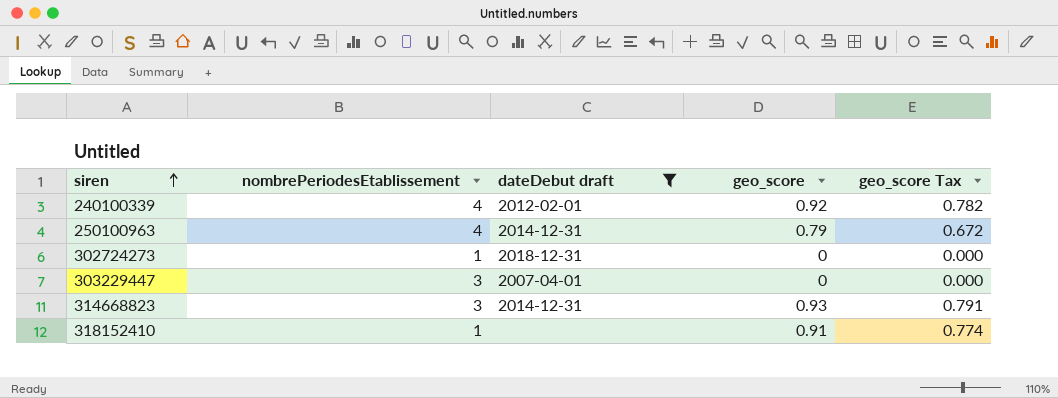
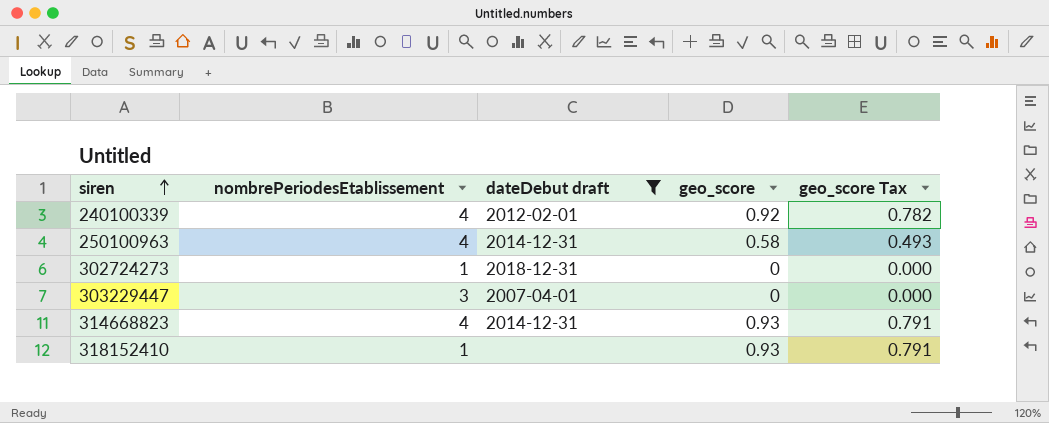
250100963 | geo_score: 0.79 -> 0.58
250100963 | geo_score Tax: 0.672 -> 0.493
314668823 | nombrePeriodesEtablissement: 3 -> 4
318152410 | geo_score: 0.91 -> 0.93
318152410 | geo_score Tax: 0.774 -> 0.791

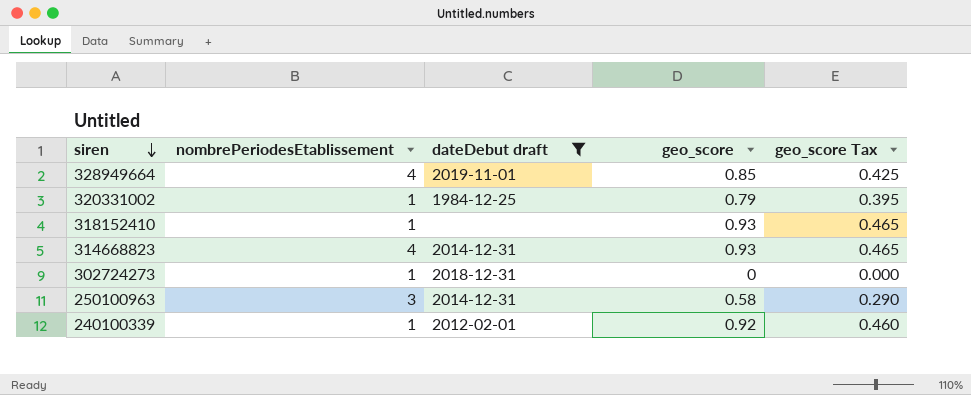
row order: siren ascending -> siren descending
column geo_score Tax | formula: [geo_score] * 0.85 -> [geo_score] * 0.5
row 303229447: 3 | 2007-04-01 | 0 | 0.000 -> none
row 328949664: none -> 4 | 2019-11-01 | 0.85 | 0.425
row 320331002: none -> 1 | 1984-12-25 | 0.79 | 0.395
250100963 | nombrePeriodesEtablissement: 4 -> 3
240100339 | nombrePeriodesEtablissement: 4 -> 1

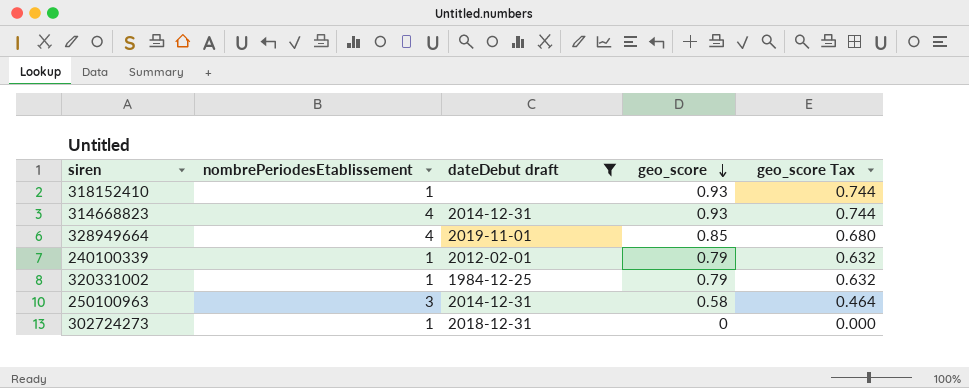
row order: siren descending -> geo_score descending
column geo_score Tax | formula: [geo_score] * 0.5 -> [geo_score] * 0.8
240100339 | geo_score: 0.92 -> 0.79

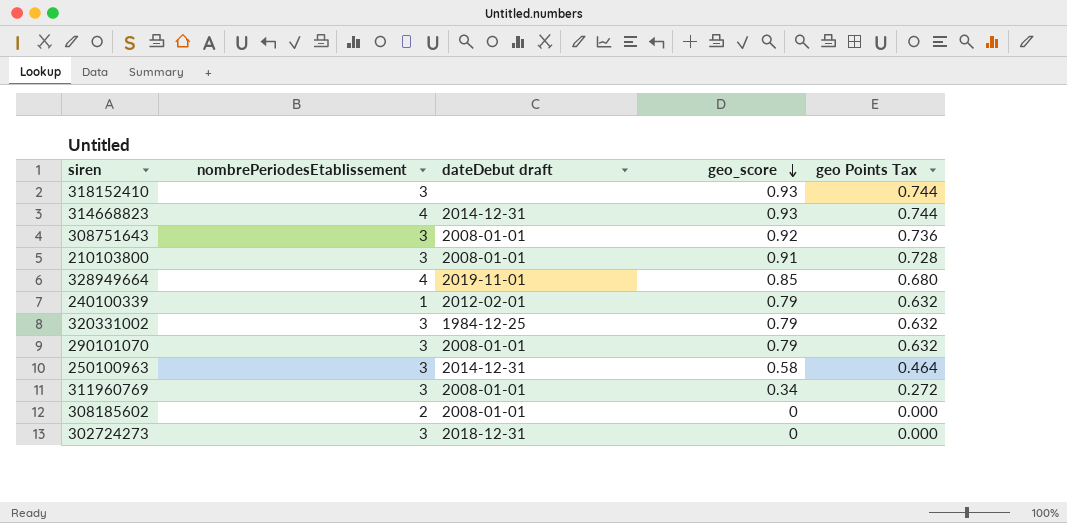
filter: dateDebut draft != 2008-01-01 -> none
column name: geo_score Tax -> geo Points Tax
318152410 | nombrePeriodesEtablissement: 1 -> 3
320331002 | nombrePeriodesEtablissement: 1 -> 3
302724273 | nombrePeriodesEtablissement: 1 -> 3

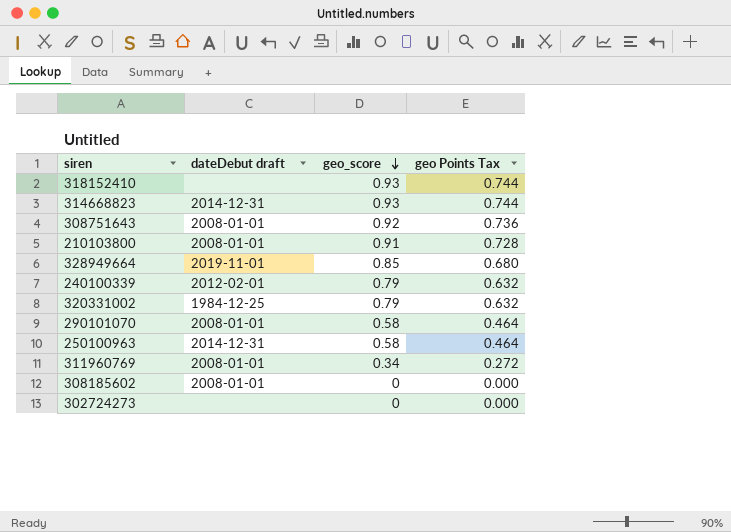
column nombrePeriodesEtablissement | position: 2 -> none
290101070 | geo_score: 0.79 -> 0.58
290101070 | geo Points Tax: 0.632 -> 0.464
302724273 | dateDebut draft: 2018-12-31 -> none

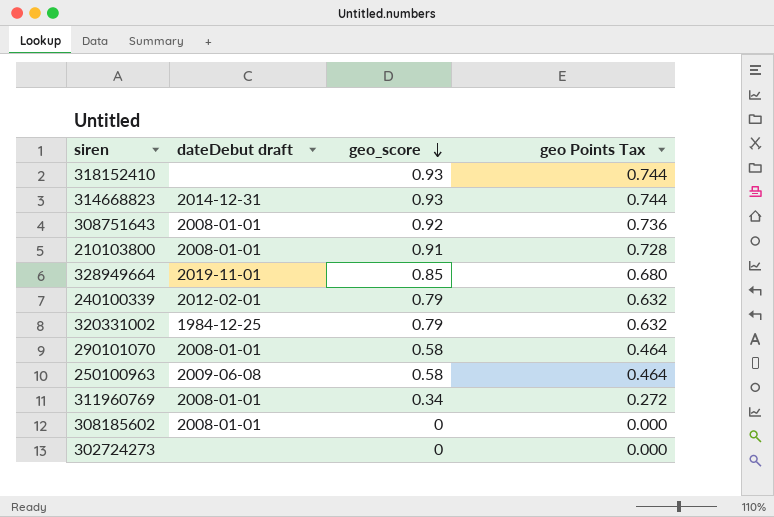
250100963 | dateDebut draft: 2014-12-31 -> 2009-06-08

